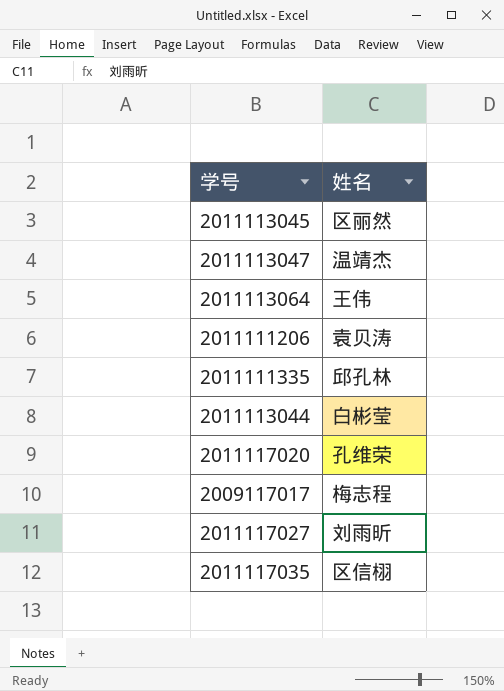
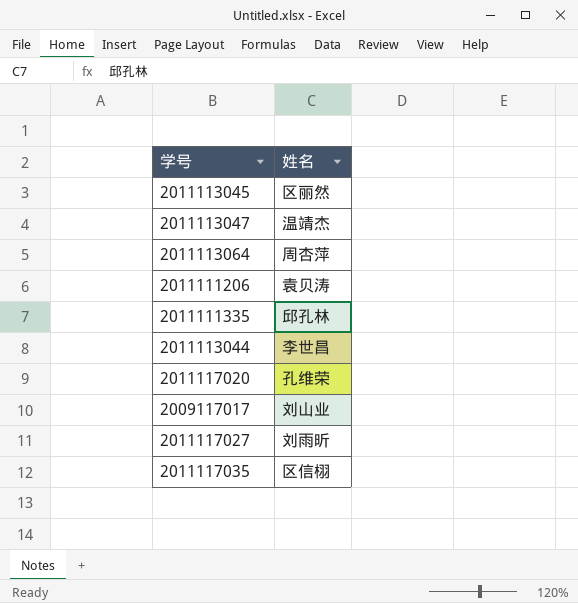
2011113064 | 姓名: 王伟 -> 周杏萍
2011113044 | 姓名: 白彬莹 -> 李世昌
2009117017 | 姓名: 梅志程 -> 刘山业

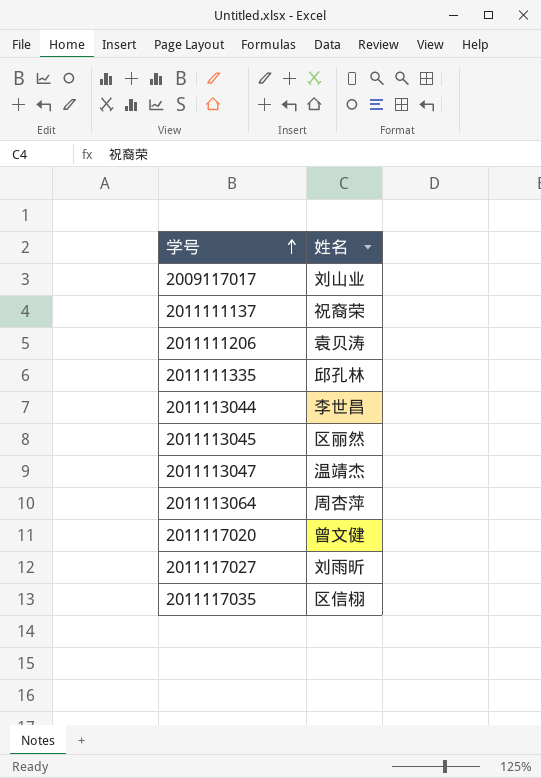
row order: none -> 学号 ascending
row 2011111137: none -> 祝裔荣
2011117020 | 姓名: 孔维荣 -> 曾文健

